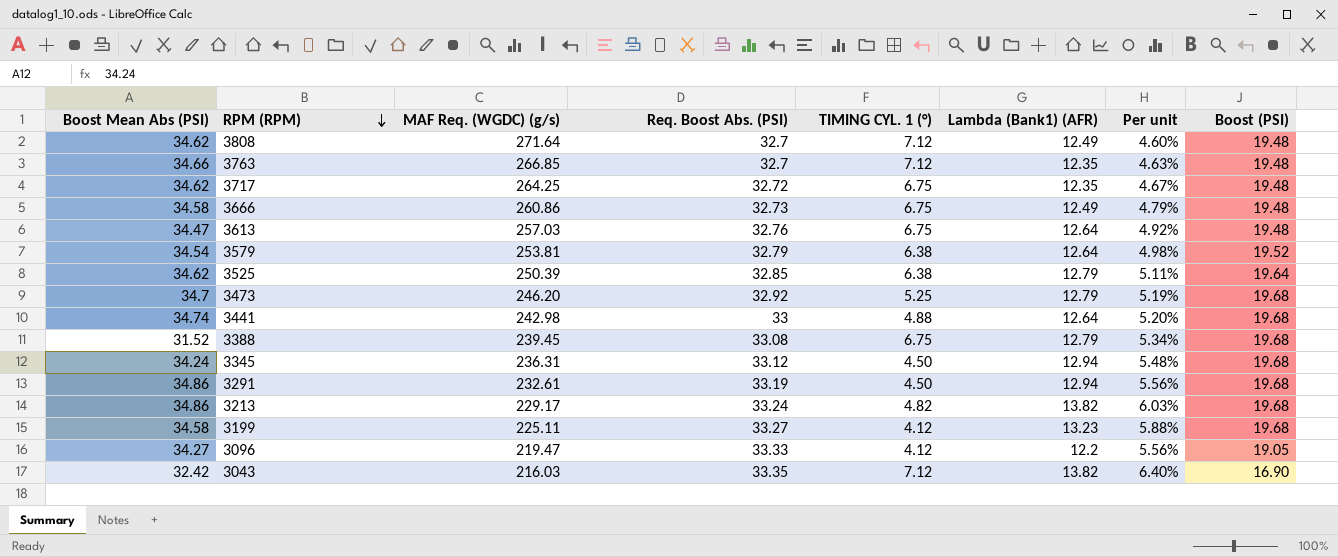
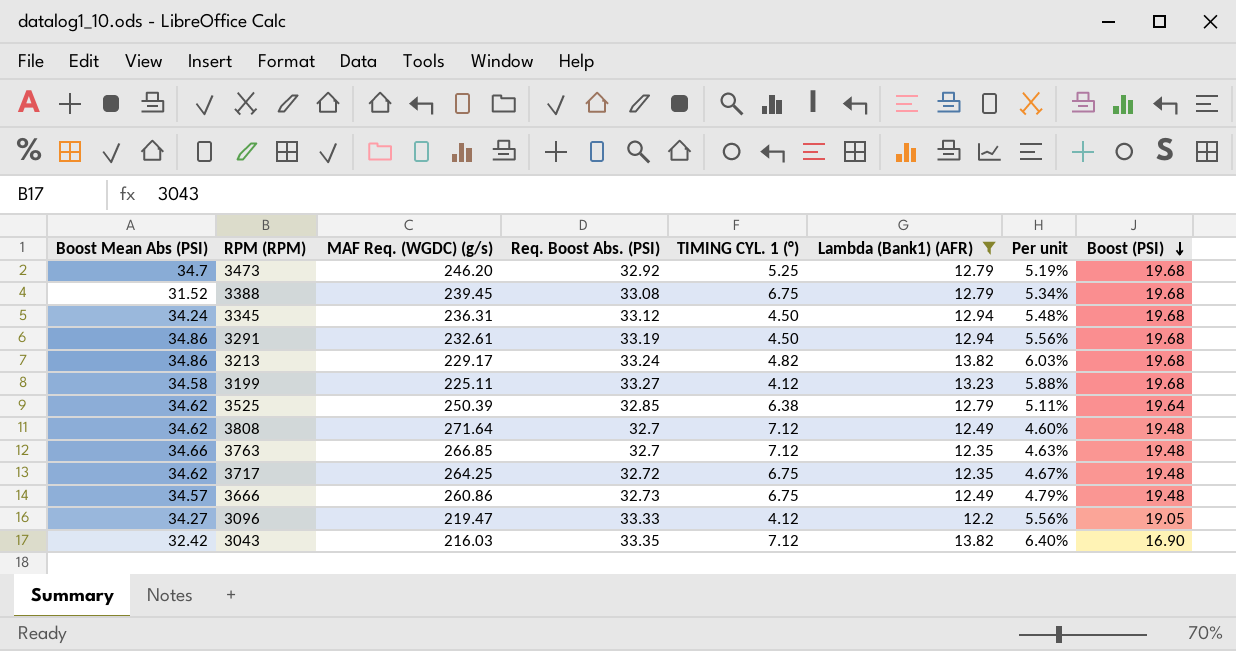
filter: none -> Lambda (Bank1) (AFR) != 12.64
row order: RPM (RPM) descending -> Boost (PSI) descending
3666 | Boost Mean Abs (PSI): 34.58 -> 34.57

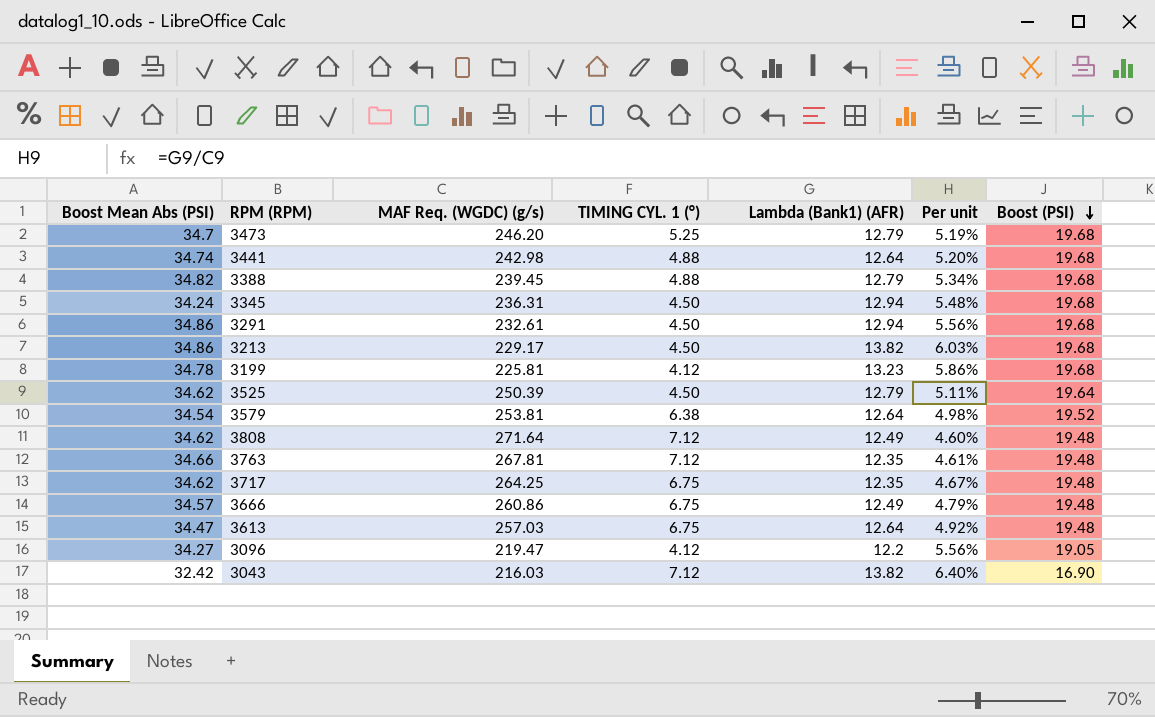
filter: Lambda (Bank1) (AFR) != 12.64 -> none
column Req. Boost Abs. (PSI) | position: 4 -> none
3388 | Boost Mean Abs (PSI): 31.52 -> 34.82
3388 | TIMING CYL. 1 (°): 6.75 -> 4.88
3213 | TIMING CYL. 1 (°): 4.82 -> 4.50
3199 | Boost Mean Abs (PSI): 34.58 -> 34.78
3199 | MAF Req. (WGDC) (g/s): 225.11 -> 225.81
3199 | Per unit: 5.88% -> 5.86%
3525 | TIMING CYL. 1 (°): 6.38 -> 4.50
3763 | MAF Req. (WGDC) (g/s): 266.85 -> 267.81
3763 | Per unit: 4.63% -> 4.61%

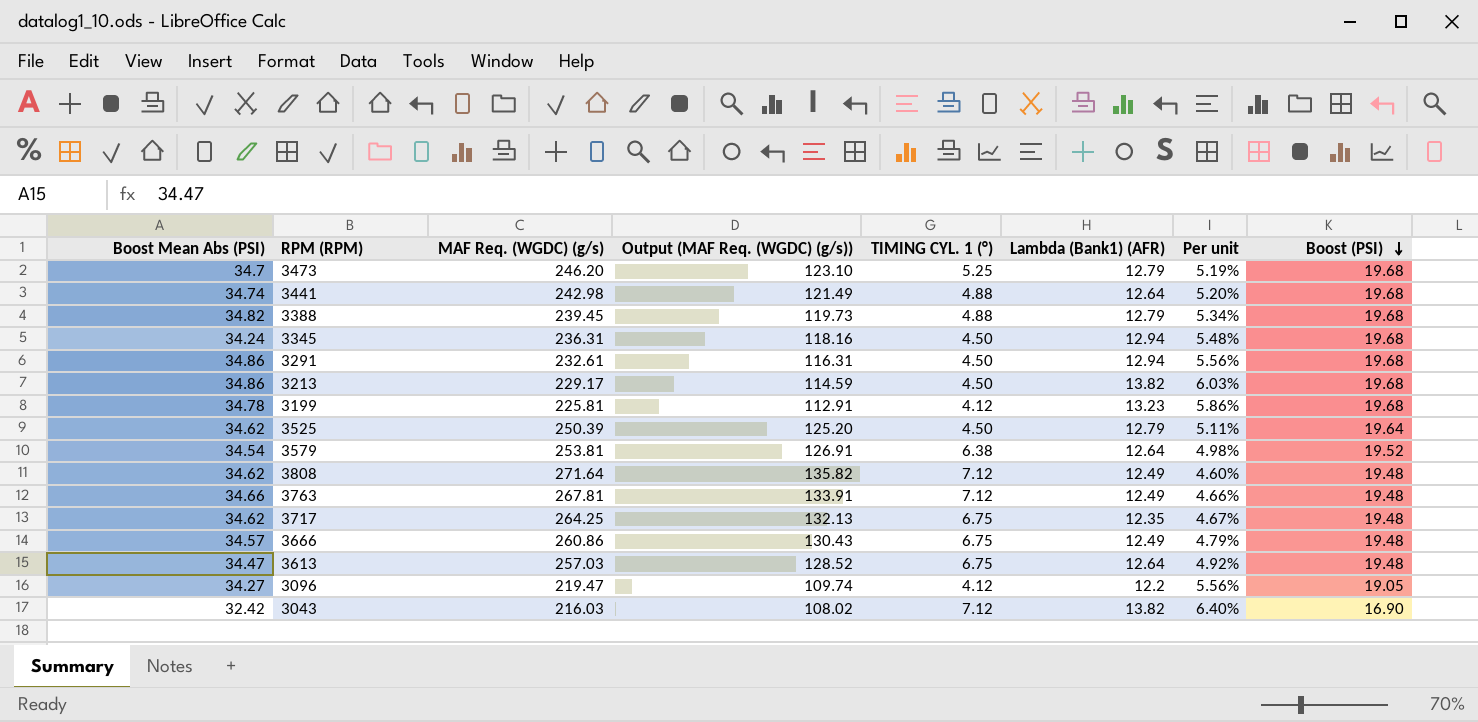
column Output (MAF Req. (WGDC) (g/s)) | formula: none -> [MAF Req. (WGDC) (g/s)] * 0.5
3763 | Lambda (Bank1) (AFR): 12.35 -> 12.49
3763 | Per unit: 4.61% -> 4.66%

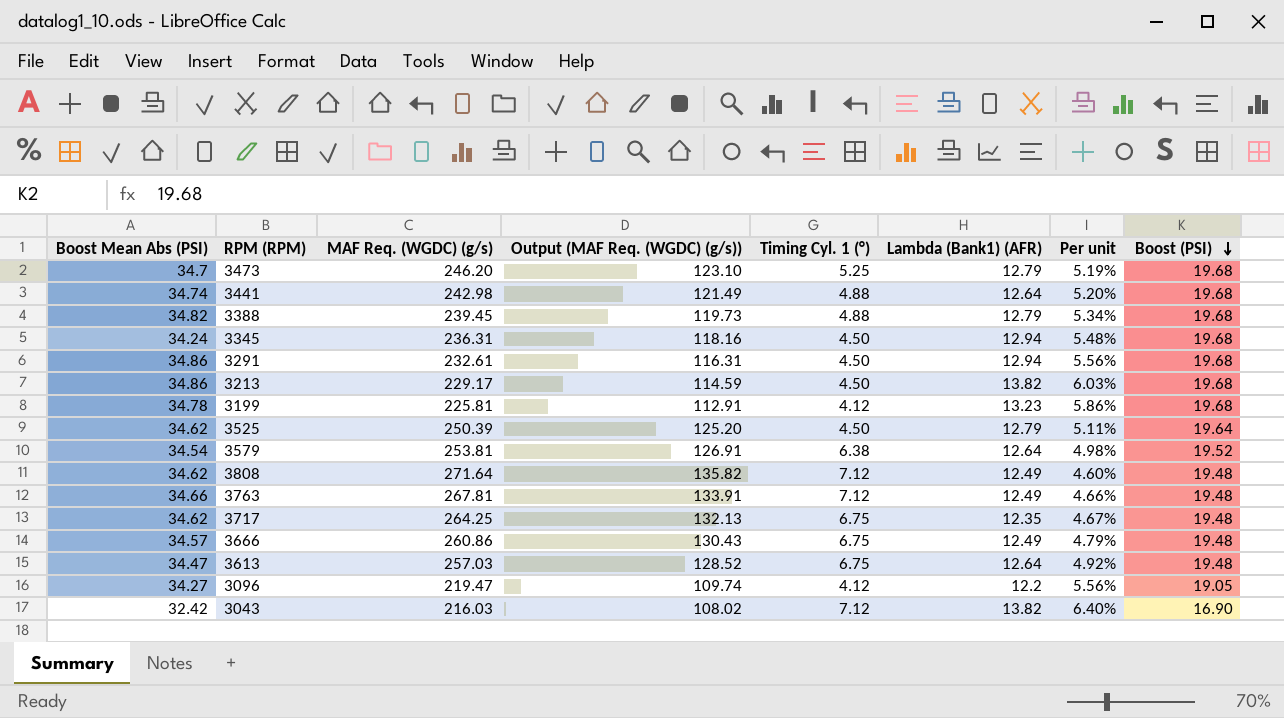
column name: TIMING CYL. 1 (°) -> Timing Cyl. 1 (°)

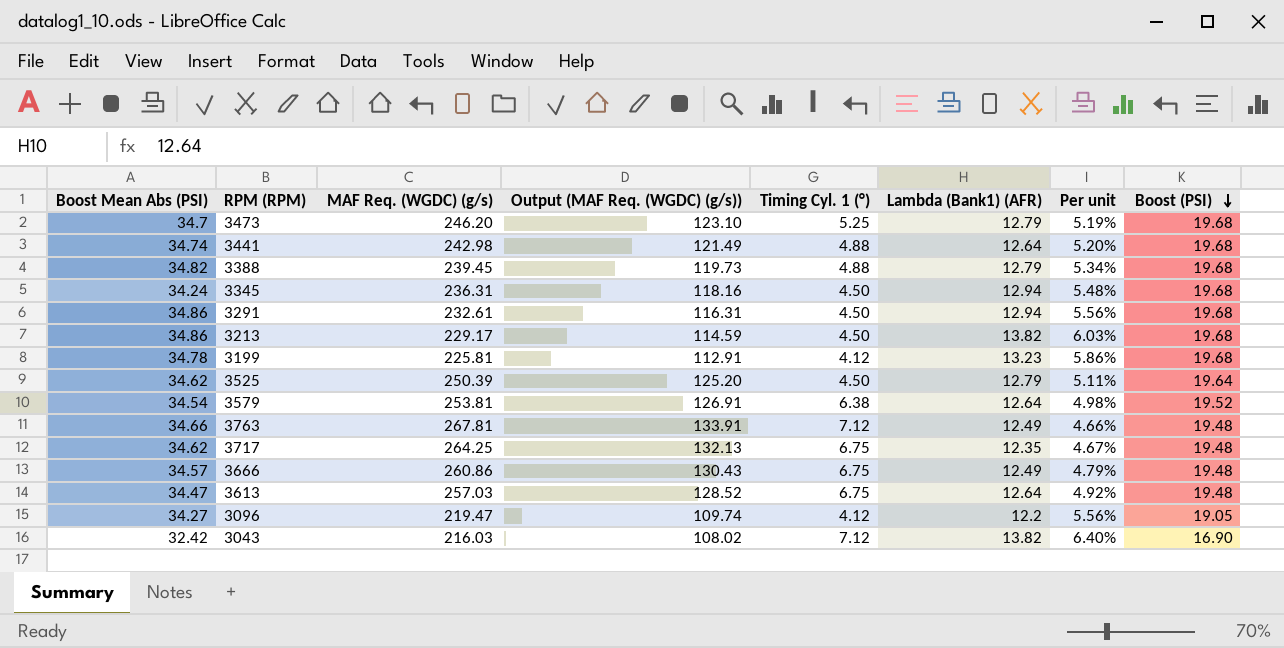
row 3808: 34.62 | 271.64 | 135.82 | 7.12 | 12.49 | 4.60% | 19.48 -> none

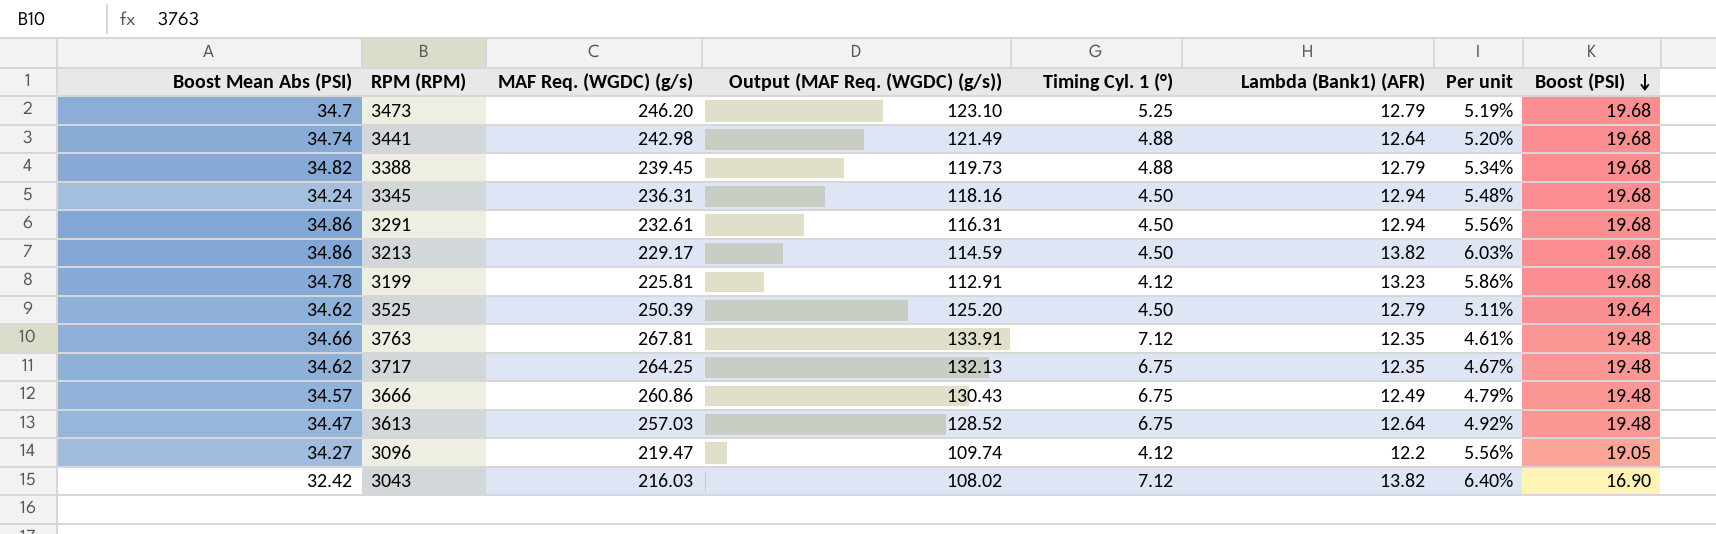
row 3579: 34.54 | 253.81 | 126.91 | 6.38 | 12.64 | 4.98% | 19.52 -> none
3763 | Lambda (Bank1) (AFR): 12.49 -> 12.35
3763 | Per unit: 4.66% -> 4.61%

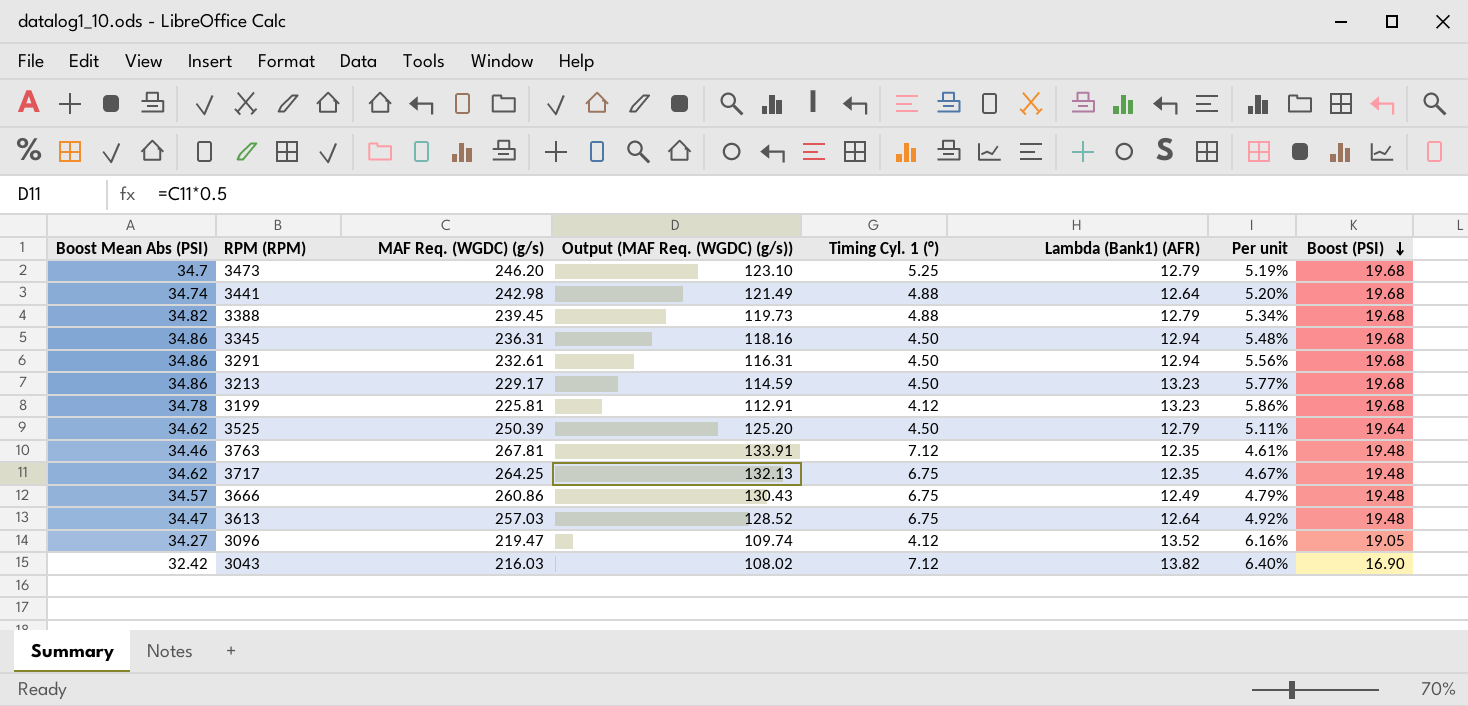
3345 | Boost Mean Abs (PSI): 34.24 -> 34.86
3213 | Lambda (Bank1) (AFR): 13.82 -> 13.23
3213 | Per unit: 6.03% -> 5.77%
3763 | Boost Mean Abs (PSI): 34.66 -> 34.46
3096 | Lambda (Bank1) (AFR): 12.2 -> 13.52
3096 | Per unit: 5.56% -> 6.16%

